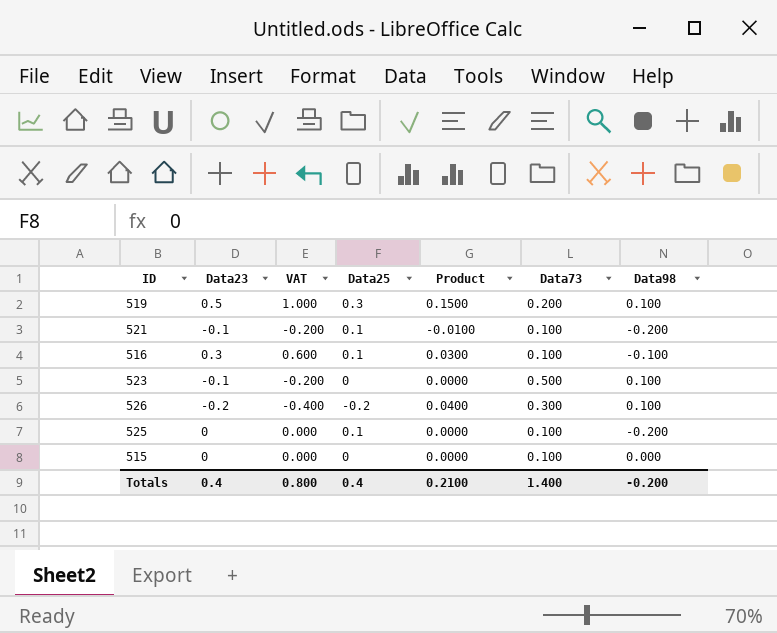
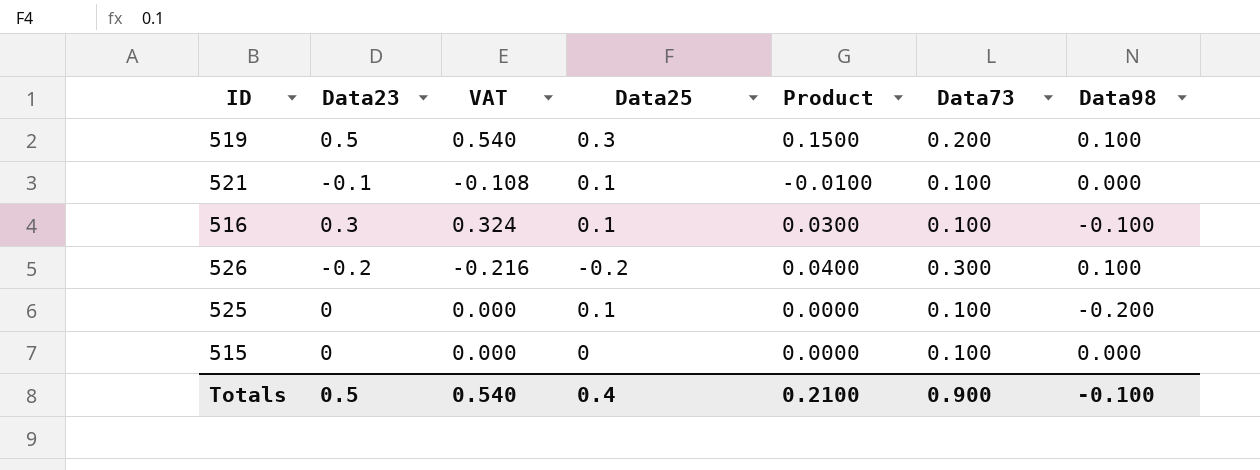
column VAT | formula: [Data23] * 2 -> [Data23] * 1.08
row 523: -0.1 | -0.200 | 0 | 0.0000 | 0.500 | 0.100 -> none
521 | Data98: -0.200 -> 0.000
Totals | Data23: 0.4 -> 0.5
Totals | VAT: 0.800 -> 0.540
Totals | Data73: 1.400 -> 0.900
Totals | Data98: -0.200 -> -0.100

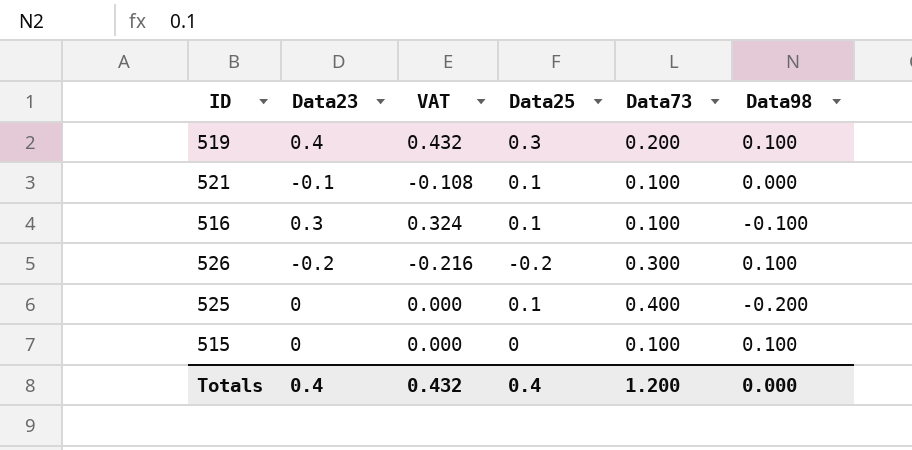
column Product | formula: [Data23] * [Data25] -> none
519 | Data23: 0.5 -> 0.4
519 | VAT: 0.540 -> 0.432
525 | Data73: 0.100 -> 0.400
515 | Data98: 0.000 -> 0.100
Totals | Data23: 0.5 -> 0.4
Totals | VAT: 0.540 -> 0.432
Totals | Data73: 0.900 -> 1.200
Totals | Data98: -0.100 -> 0.000

